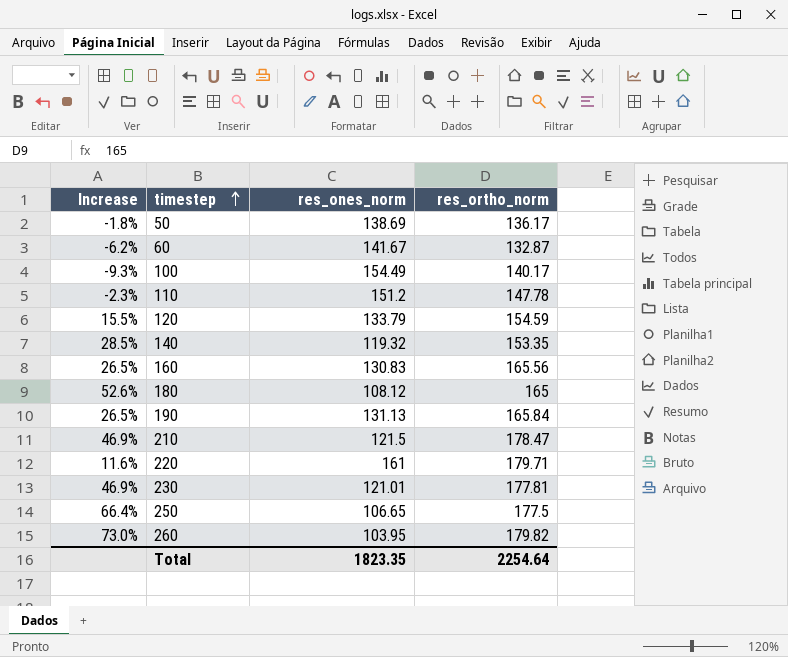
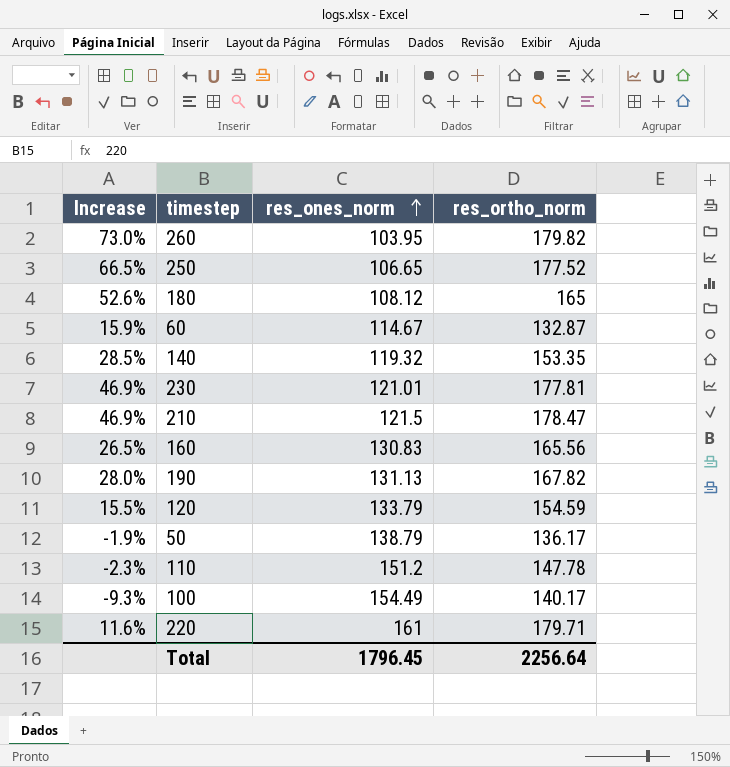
row order: timestep ascending -> res_ones_norm ascending
250 | Increase: 66.4% -> 66.5%
250 | res_ortho_norm: 177.5 -> 177.52
60 | Increase: -6.2% -> 15.9%
60 | res_ones_norm: 141.67 -> 114.67
190 | Increase: 26.5% -> 28.0%
190 | res_ortho_norm: 165.84 -> 167.82
50 | Increase: -1.8% -> -1.9%
50 | res_ones_norm: 138.69 -> 138.79
Total | res_ones_norm: 1823.35 -> 1796.45
Total | res_ortho_norm: 2254.64 -> 2256.64

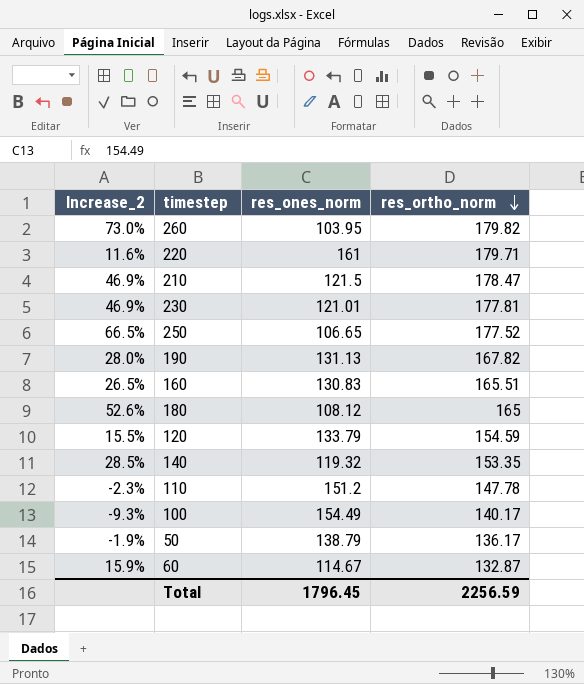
row order: res_ones_norm ascending -> res_ortho_norm descending
column name: Increase -> Increase_2
160 | res_ortho_norm: 165.56 -> 165.51
Total | res_ortho_norm: 2256.64 -> 2256.59

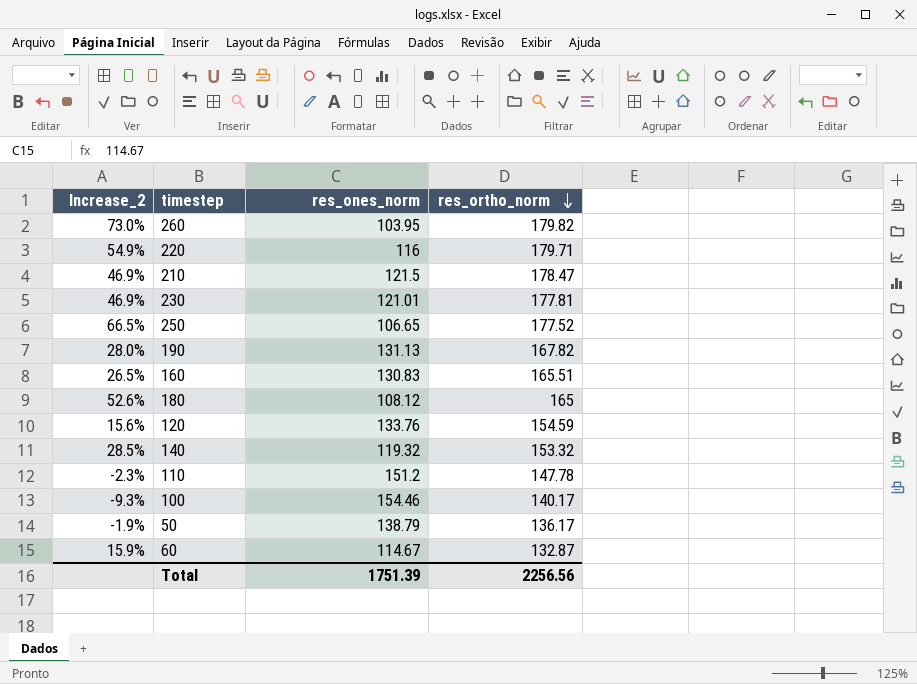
220 | Increase_2: 11.6% -> 54.9%
220 | res_ones_norm: 161 -> 116
120 | Increase_2: 15.5% -> 15.6%
120 | res_ones_norm: 133.79 -> 133.76
140 | res_ortho_norm: 153.35 -> 153.32
100 | res_ones_norm: 154.49 -> 154.46
Total | res_ones_norm: 1796.45 -> 1751.39
Total | res_ortho_norm: 2256.59 -> 2256.56

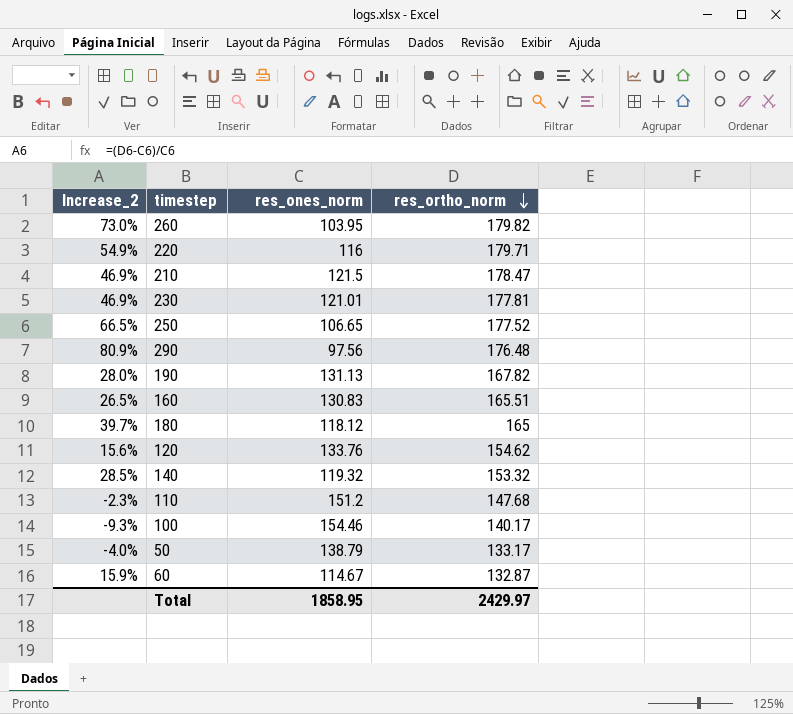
row 290: none -> 80.9% | 97.56 | 176.48
180 | Increase_2: 52.6% -> 39.7%
180 | res_ones_norm: 108.12 -> 118.12
120 | res_ortho_norm: 154.59 -> 154.62
110 | res_ortho_norm: 147.78 -> 147.68
50 | Increase_2: -1.9% -> -4.0%
50 | res_ortho_norm: 136.17 -> 133.17
Total | res_ones_norm: 1751.39 -> 1858.95
Total | res_ortho_norm: 2256.56 -> 2429.97

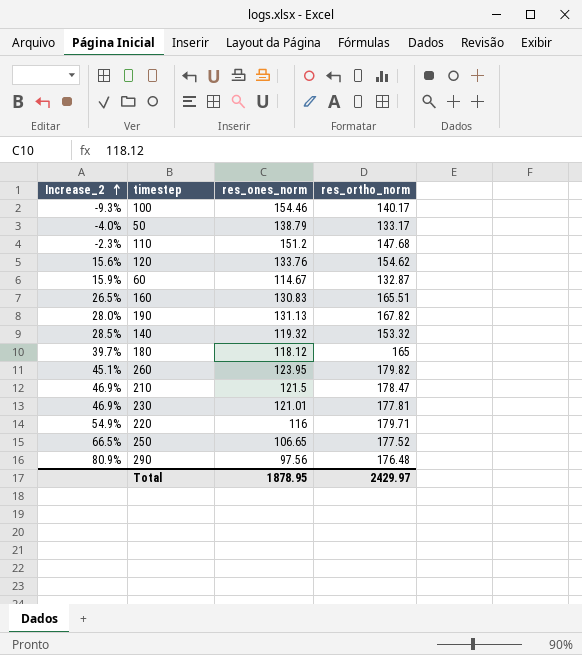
row order: res_ortho_norm descending -> Increase_2 ascending
260 | Increase_2: 73.0% -> 45.1%
260 | res_ones_norm: 103.95 -> 123.95
Total | res_ones_norm: 1858.95 -> 1878.95

